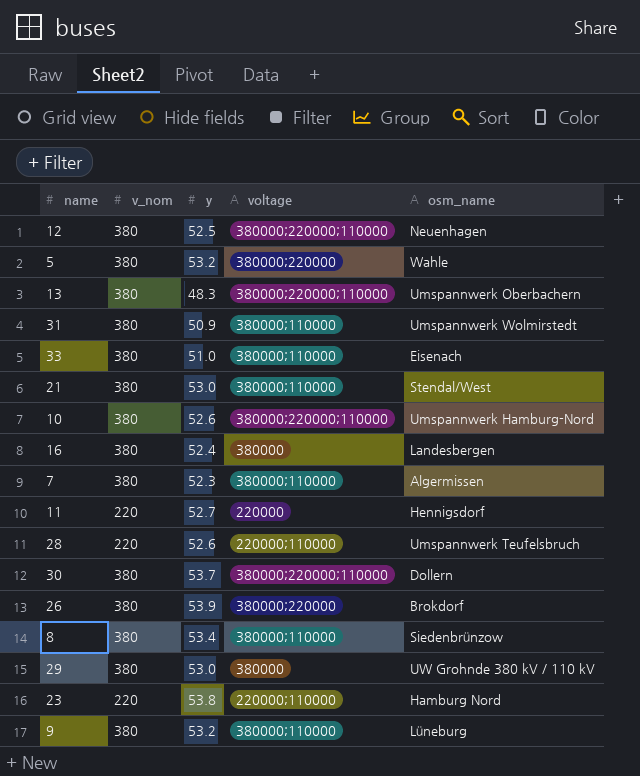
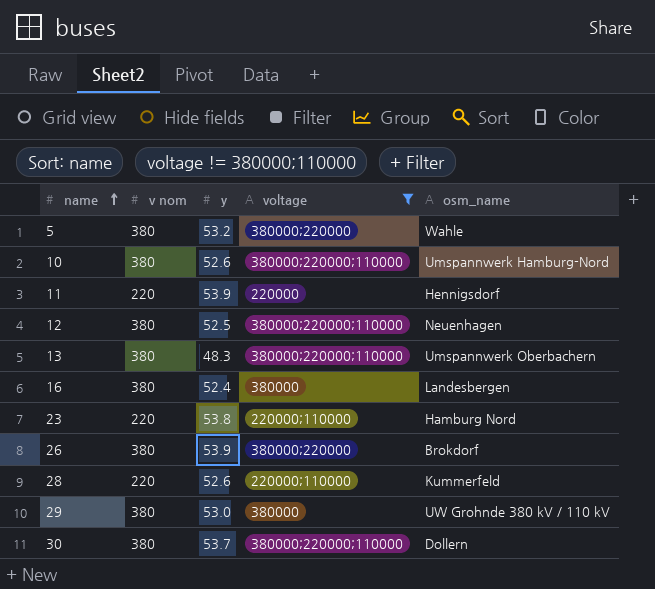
filter: none -> voltage != 380000;110000
row order: none -> name ascending
column name: v_nom -> v nom
11 | y: 52.7 -> 53.9
28 | osm_name: Umspannwerk Teufelsbruch -> Kummerfeld

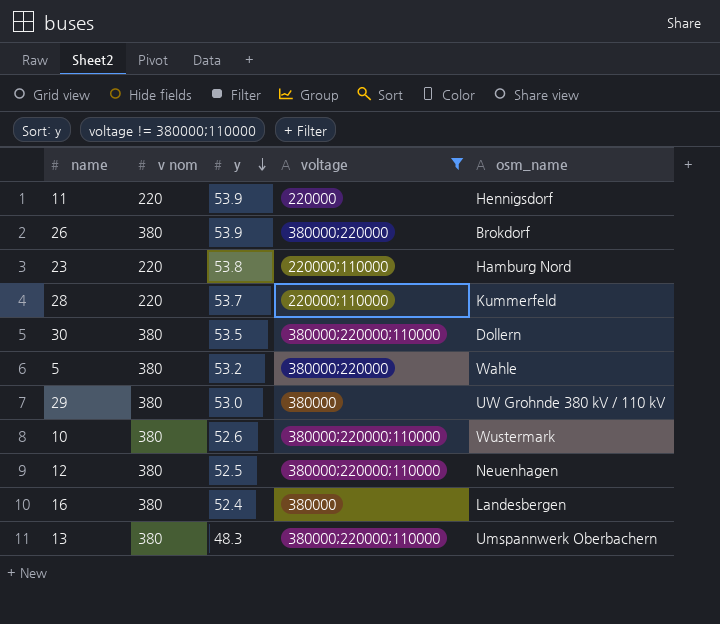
row order: name ascending -> y descending
28 | y: 52.6 -> 53.7
30 | y: 53.7 -> 53.5
10 | osm_name: Umspannwerk Hamburg-Nord -> Wustermark

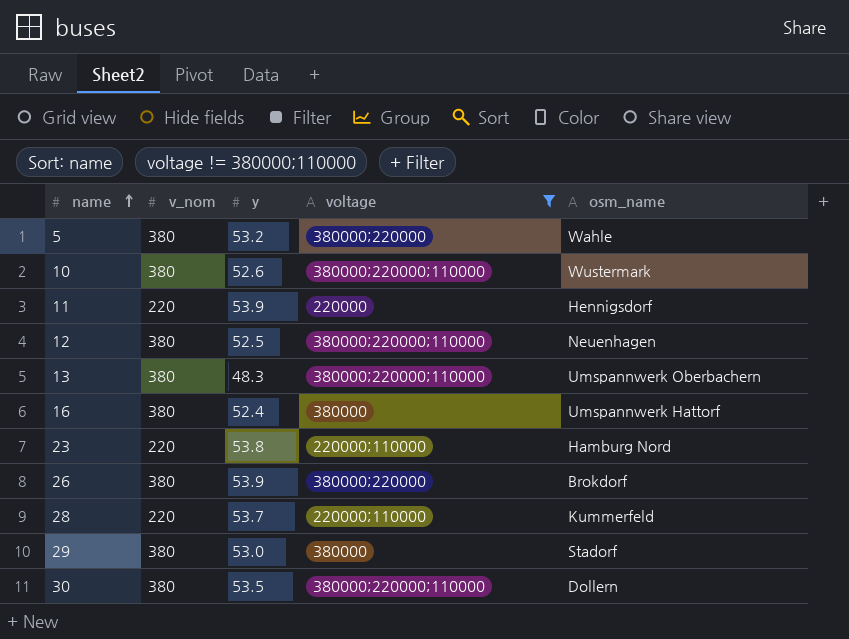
row order: y descending -> name ascending
column name: v nom -> v_nom
16 | osm_name: Landesbergen -> Umspannwerk Hattorf
29 | osm_name: UW Grohnde 380 kV / 110 kV -> Stadorf

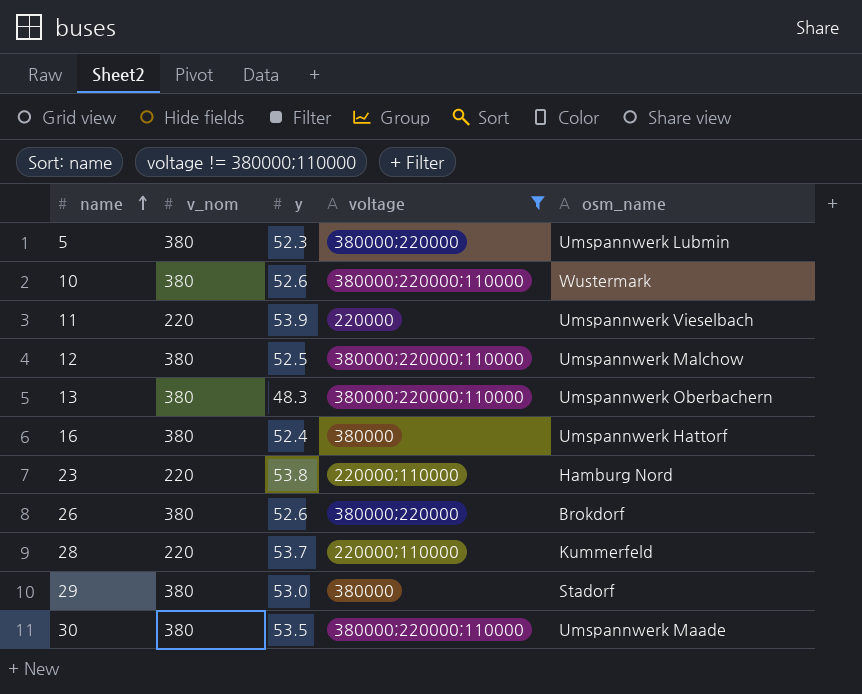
5 | y: 53.2 -> 52.3
5 | osm_name: Wahle -> Umspannwerk Lubmin
11 | osm_name: Hennigsdorf -> Umspannwerk Vieselbach
12 | osm_name: Neuenhagen -> Umspannwerk Malchow
26 | y: 53.9 -> 52.6
30 | osm_name: Dollern -> Umspannwerk Maade

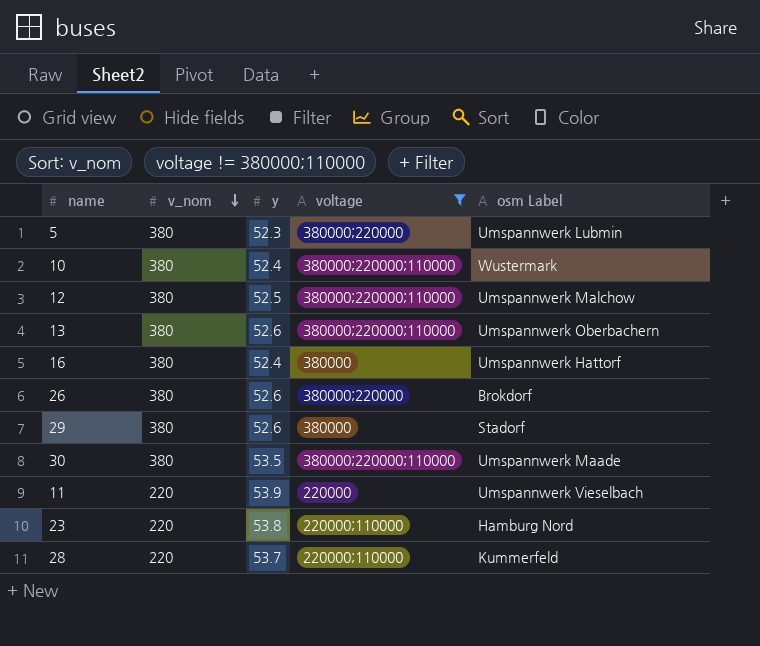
row order: name ascending -> v_nom descending
column name: osm_name -> osm Label
10 | y: 52.6 -> 52.4
13 | y: 48.3 -> 52.6
29 | y: 53.0 -> 52.6

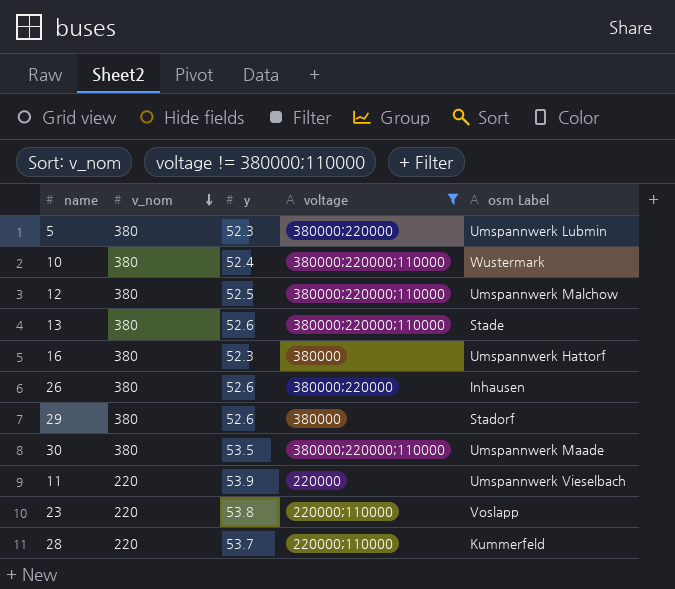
13 | osm Label: Umspannwerk Oberbachern -> Stade
16 | y: 52.4 -> 52.3
26 | osm Label: Brokdorf -> Inhausen
23 | osm Label: Hamburg Nord -> Voslapp

